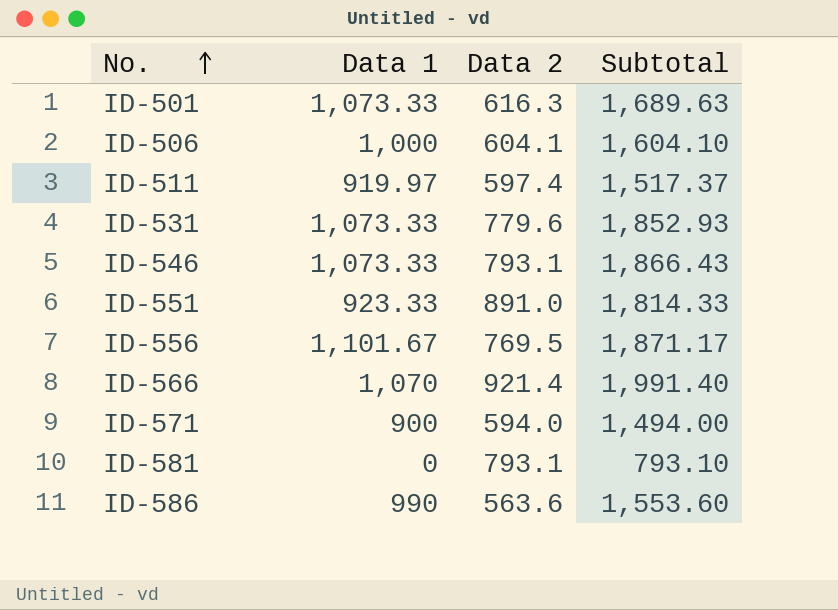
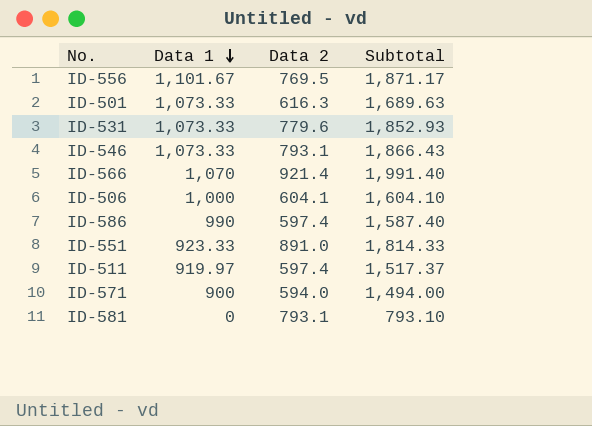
row order: No. ascending -> Data 1 descending
ID-586 | Data 2: 563.6 -> 597.4
ID-586 | Subtotal: 1,553.60 -> 1,587.40

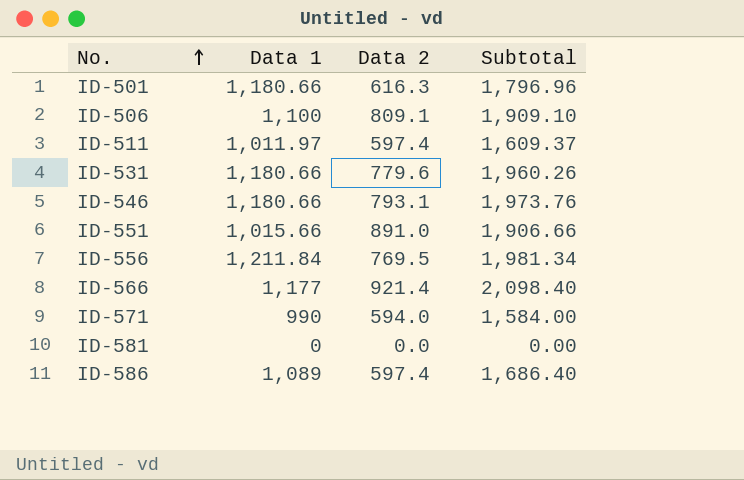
row order: Data 1 descending -> No. ascending
ID-501 | Data 1: 1,073.33 -> 1,180.66
ID-501 | Subtotal: 1,689.63 -> 1,796.96
ID-506 | Data 1: 1,000 -> 1,100
ID-506 | Data 2: 604.1 -> 809.1
ID-506 | Subtotal: 1,604.10 -> 1,909.10
ID-511 | Data 1: 919.97 -> 1,011.97
ID-511 | Subtotal: 1,517.37 -> 1,609.37
ID-531 | Data 1: 1,073.33 -> 1,180.66
ID-531 | Subtotal: 1,852.93 -> 1,960.26
ID-546 | Data 1: 1,073.33 -> 1,180.66
ID-546 | Subtotal: 1,866.43 -> 1,973.76
ID-551 | Data 1: 923.33 -> 1,015.66
ID-551 | Subtotal: 1,814.33 -> 1,906.66
ID-556 | Data 1: 1,101.67 -> 1,211.84
ID-556 | Subtotal: 1,871.17 -> 1,981.34
ID-566 | Data 1: 1,070 -> 1,177
ID-566 | Subtotal: 1,991.40 -> 2,098.40
ID-571 | Data 1: 900 -> 990
ID-571 | Subtotal: 1,494.00 -> 1,584.00
ID-581 | Data 2: 793.1 -> 0.0
ID-581 | Subtotal: 793.10 -> 0.00
ID-586 | Data 1: 990 -> 1,089
ID-586 | Subtotal: 1,587.40 -> 1,686.40

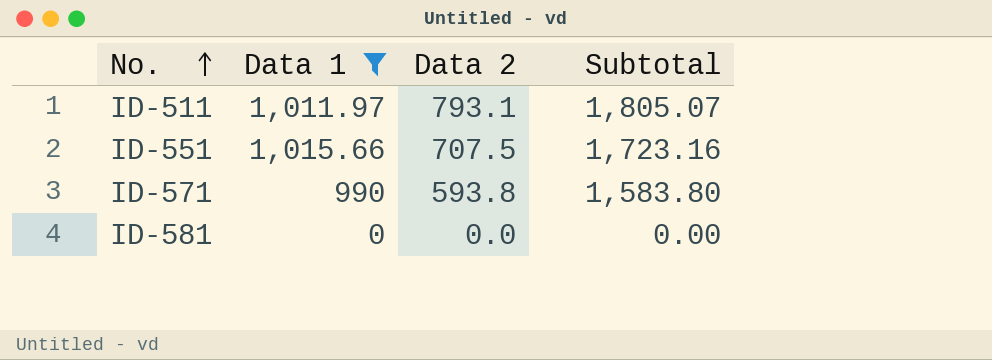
filter: none -> Data 1 <= 1,015.66
ID-511 | Data 2: 597.4 -> 793.1
ID-511 | Subtotal: 1,609.37 -> 1,805.07
ID-551 | Data 2: 891.0 -> 707.5
ID-551 | Subtotal: 1,906.66 -> 1,723.16
ID-571 | Data 2: 594.0 -> 593.8
ID-571 | Subtotal: 1,584.00 -> 1,583.80

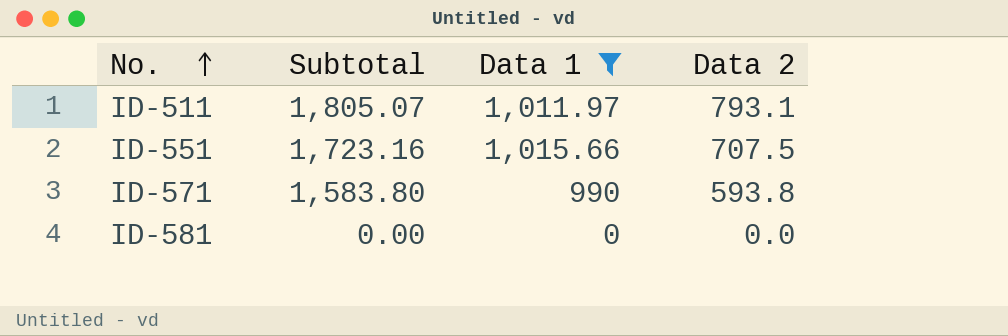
column Subtotal | position: 4 -> 2

